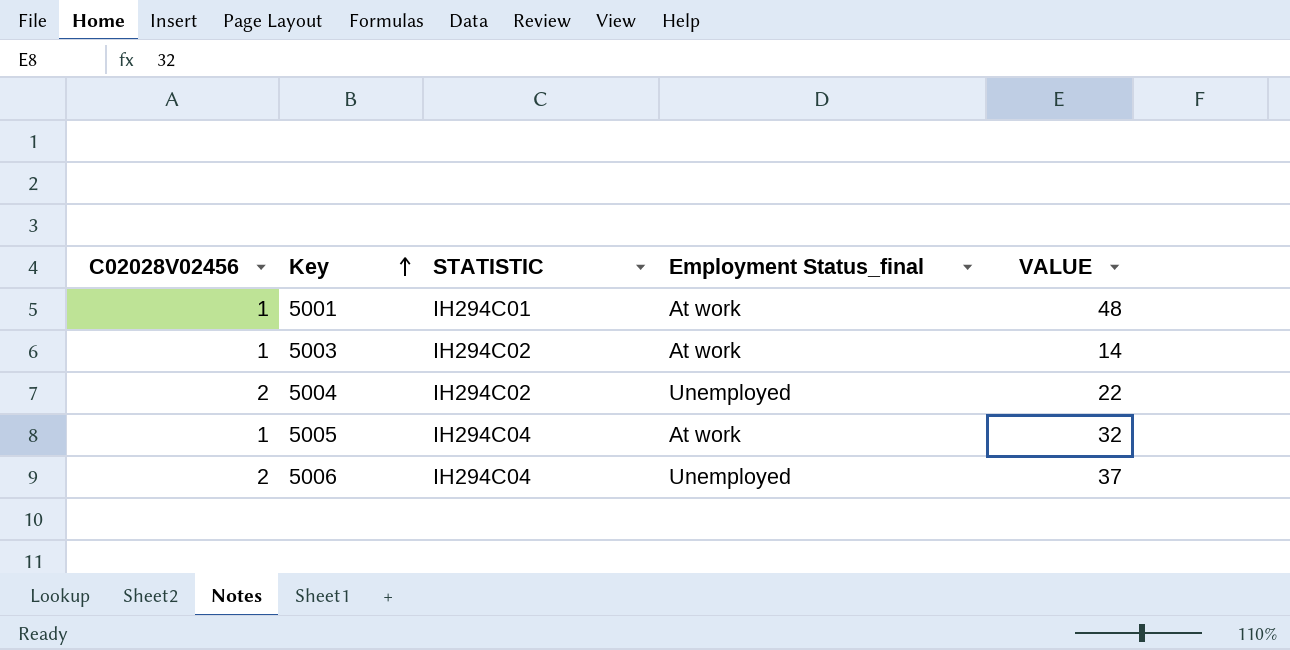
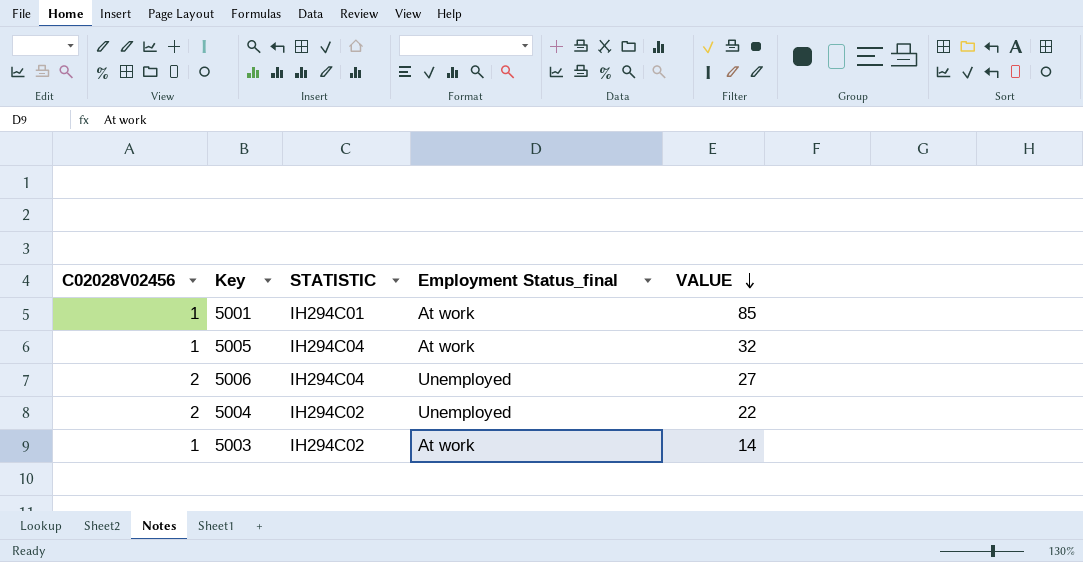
row order: Key ascending -> VALUE descending
5001 | VALUE: 48 -> 85
5006 | VALUE: 37 -> 27

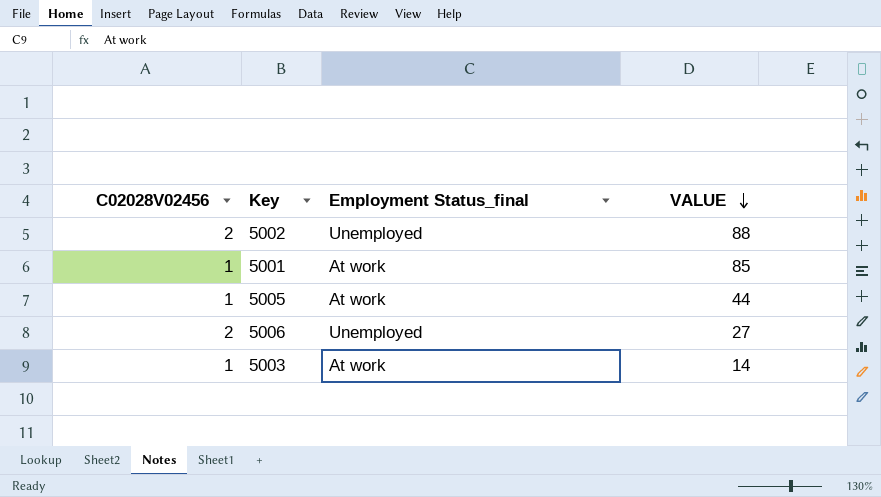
column STATISTIC | position: 3 -> none
row 5004: 2 | IH294C02 | Unemployed | 22 -> none
row 5002: none -> 2 | Unemployed | 88
5005 | VALUE: 32 -> 44

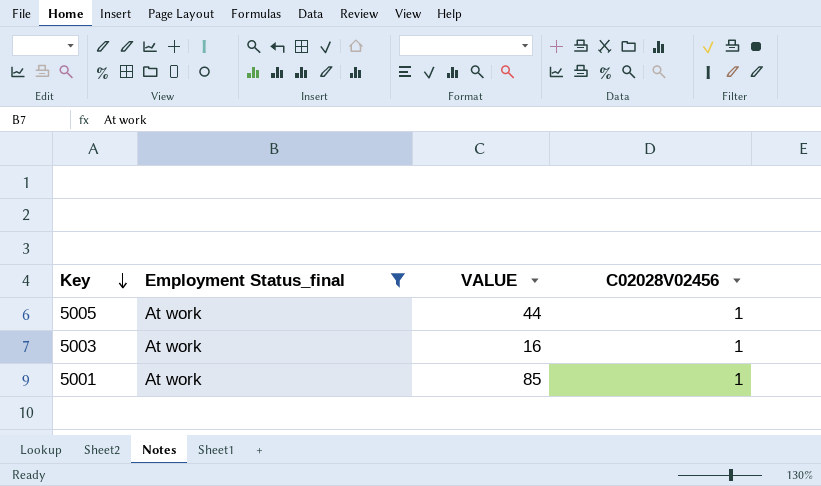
filter: none -> Employment Status_final = At work
row order: VALUE descending -> Key descending
column C02028V02456 | position: 1 -> 4
5003 | VALUE: 14 -> 16

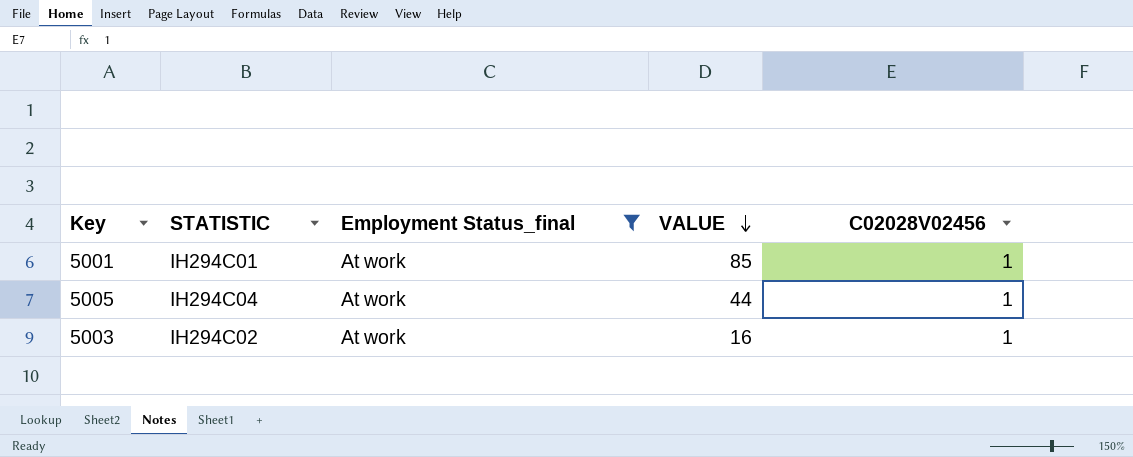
row order: Key descending -> VALUE descending
column STATISTIC | position: none -> 2

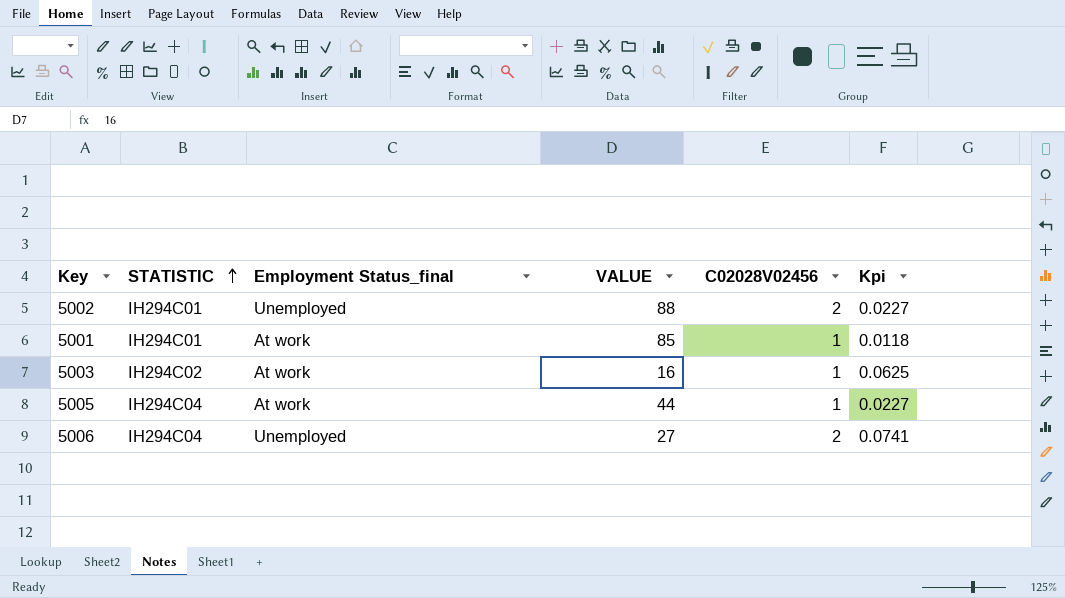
filter: Employment Status_final = At work -> none
row order: VALUE descending -> STATISTIC ascending
column Kpi | formula: none -> [C02028V02456] / [VALUE]

